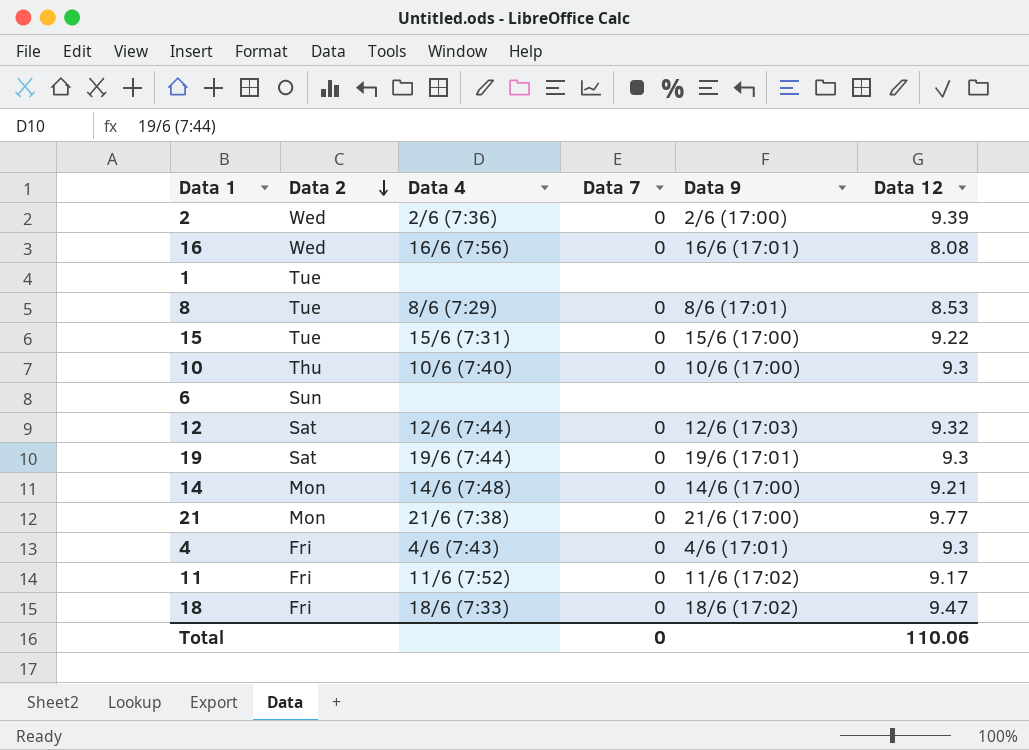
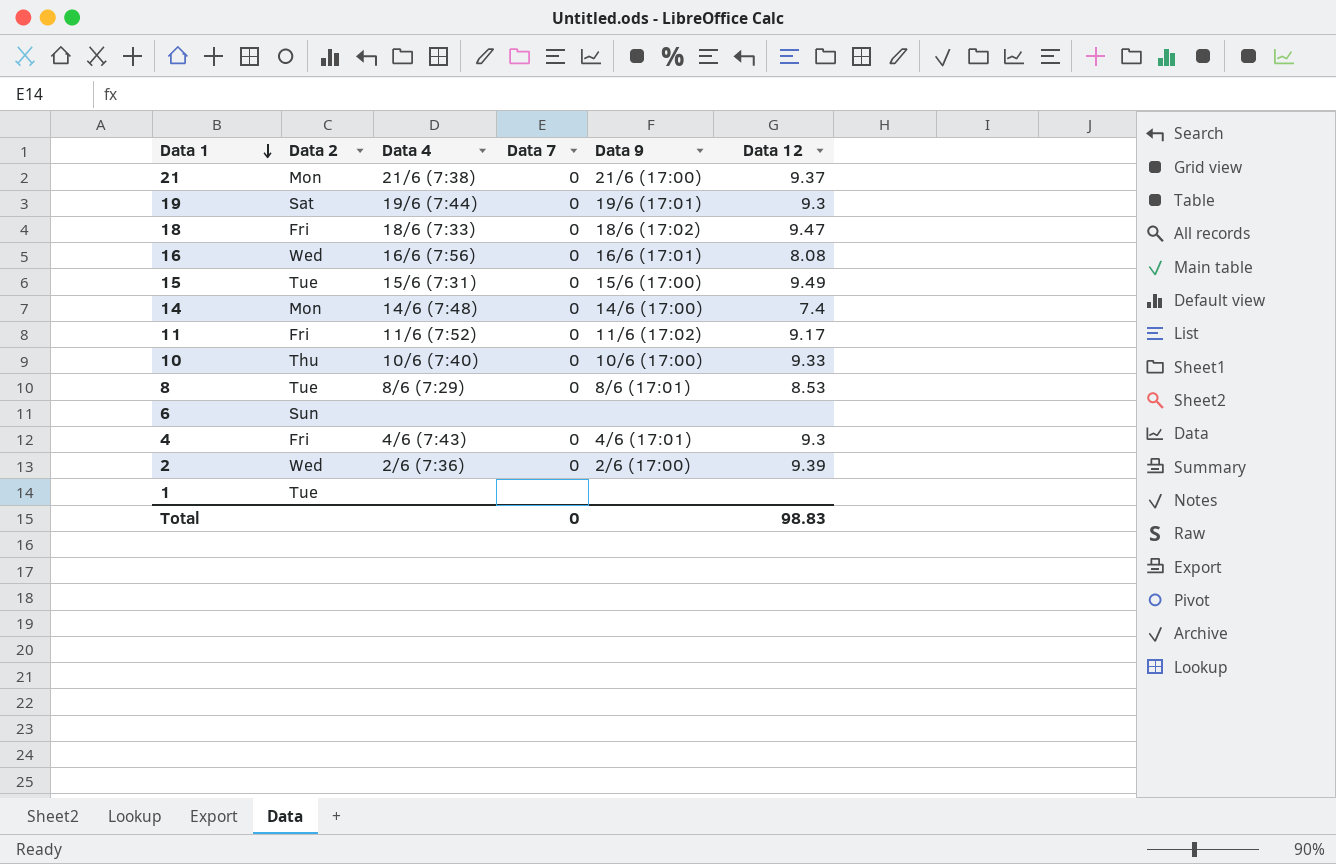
row order: Data 2 descending -> Data 1 descending
row 12: Sat | 12/6 (7:44) | 0 | 12/6 (17:03) | 9.32 -> none
21 | Data 12: 9.77 -> 9.37
15 | Data 12: 9.22 -> 9.49
14 | Data 12: 9.21 -> 7.4
10 | Data 12: 9.3 -> 9.33
Total | Data 12: 110.06 -> 98.83

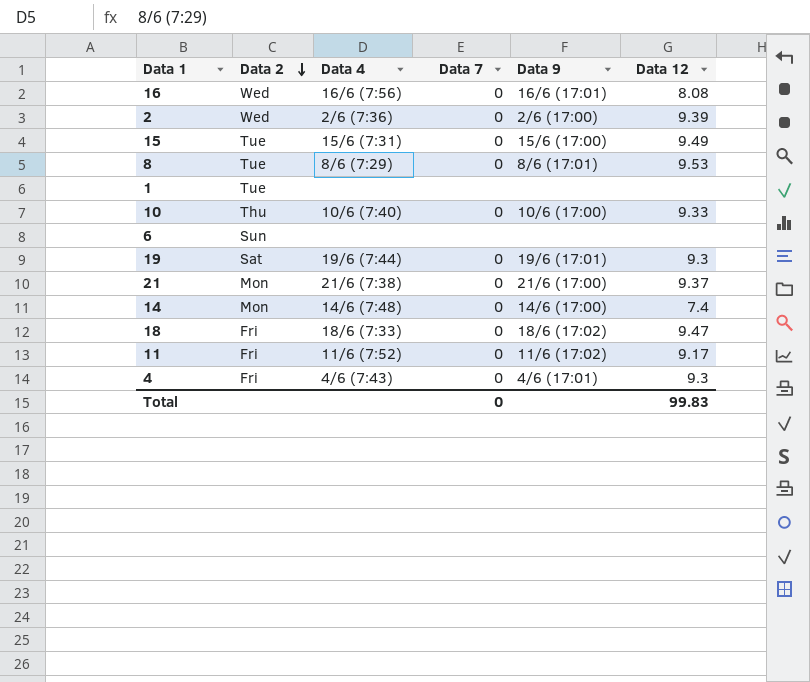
row order: Data 1 descending -> Data 2 descending
8 | Data 12: 8.53 -> 9.53
Total | Data 12: 98.83 -> 99.83

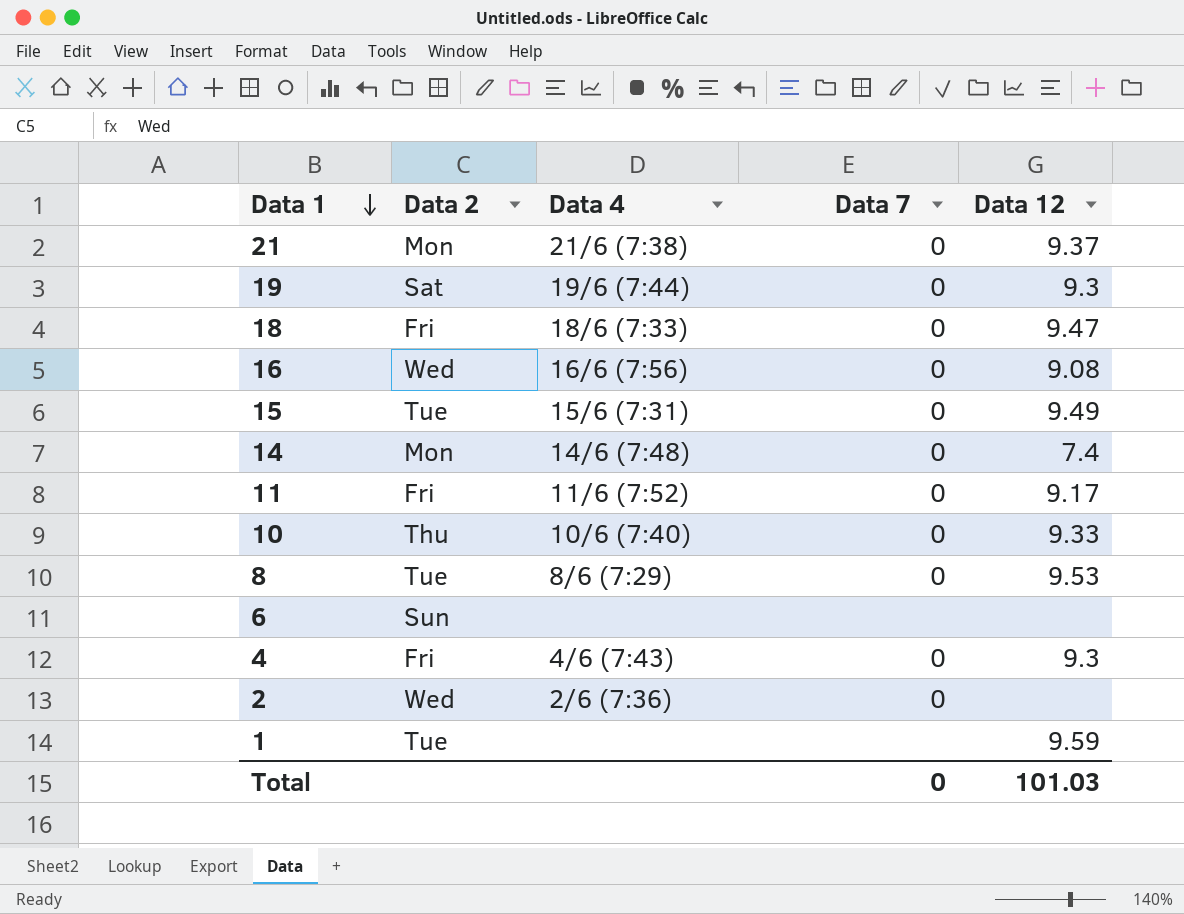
row order: Data 2 descending -> Data 1 descending
column Data 9 | position: 5 -> none
16 | Data 12: 8.08 -> 9.08
2 | Data 12: 9.39 -> none
1 | Data 12: none -> 9.59
Total | Data 12: 99.83 -> 101.03

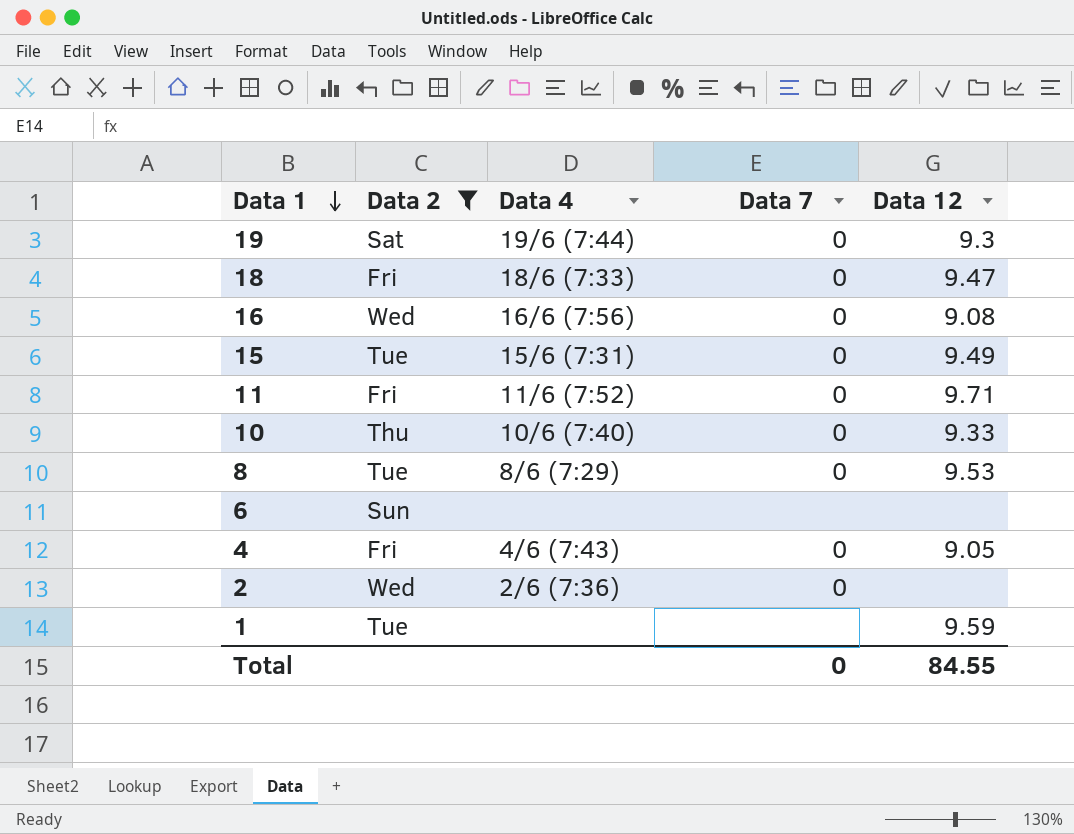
filter: none -> Data 2 != Mon
11 | Data 12: 9.17 -> 9.71
4 | Data 12: 9.3 -> 9.05
Total | Data 12: 101.03 -> 84.55

